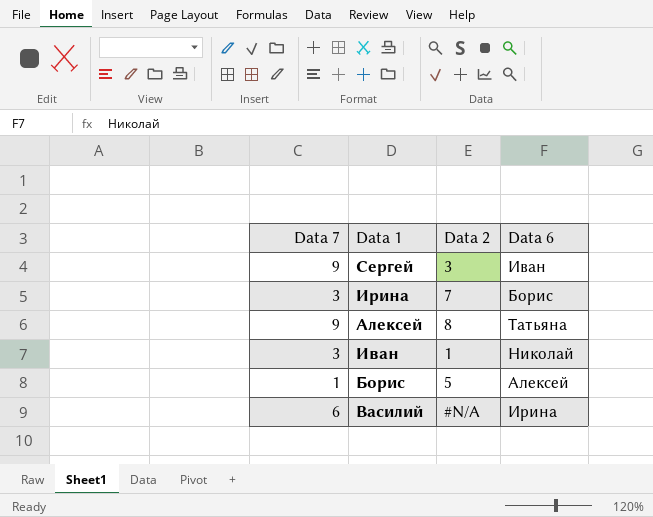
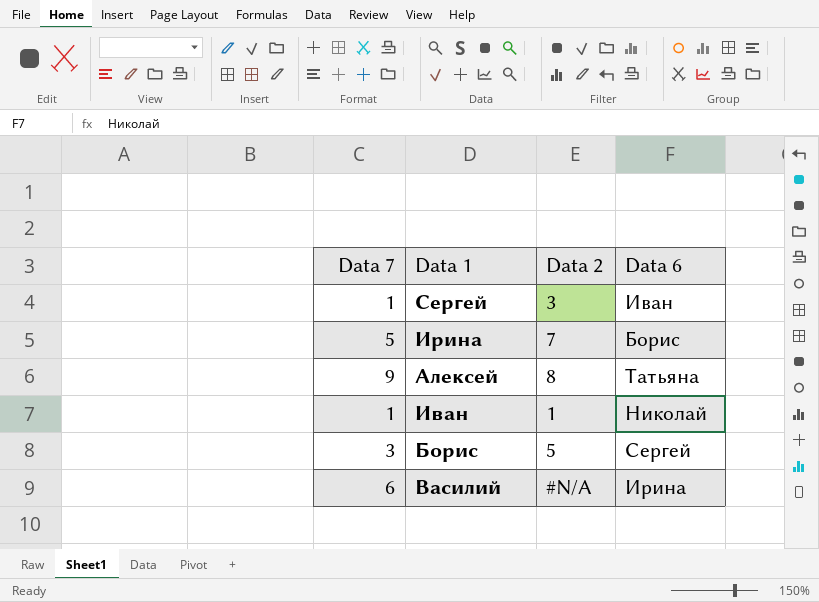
Сергей | Data 7: 9 -> 1
Ирина | Data 7: 3 -> 5
Иван | Data 7: 3 -> 1
Борис | Data 7: 1 -> 3
Борис | Data 6: Алексей -> Сергей

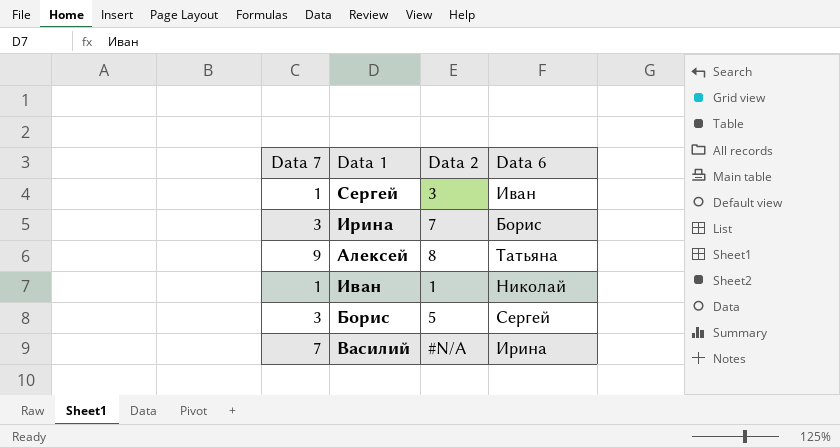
Ирина | Data 7: 5 -> 3
Василий | Data 7: 6 -> 7

